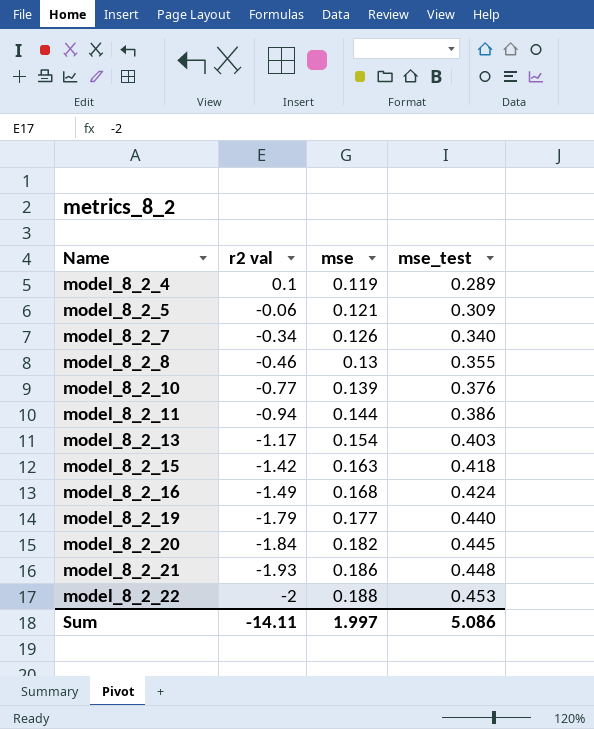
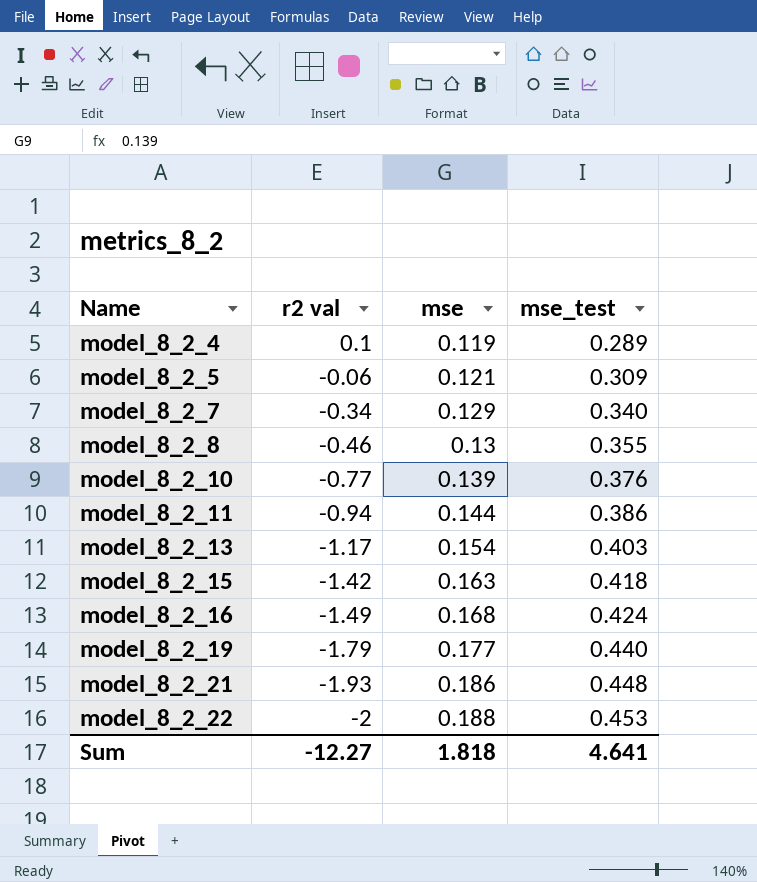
row model_8_2_20: -1.84 | 0.182 | 0.445 -> none
model_8_2_7 | mse: 0.126 -> 0.129
Sum | r2 val: -14.11 -> -12.27
Sum | mse: 1.997 -> 1.818
Sum | mse_test: 5.086 -> 4.641

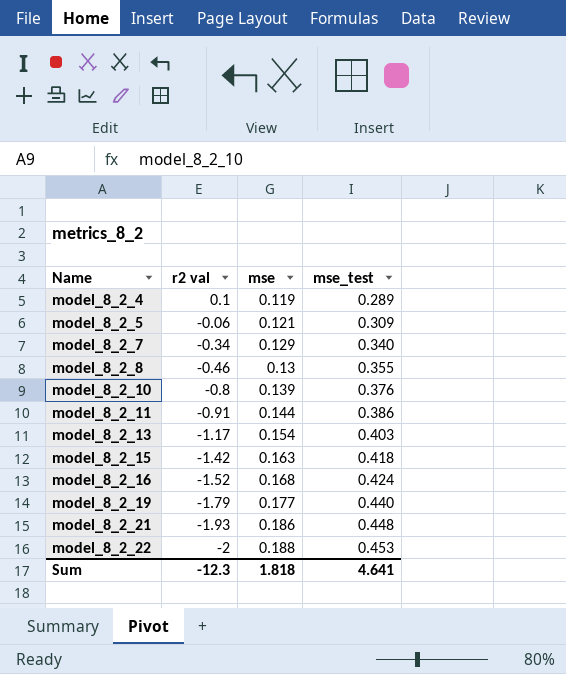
model_8_2_10 | r2 val: -0.77 -> -0.8
model_8_2_11 | r2 val: -0.94 -> -0.91
model_8_2_16 | r2 val: -1.49 -> -1.52
Sum | r2 val: -12.27 -> -12.3

